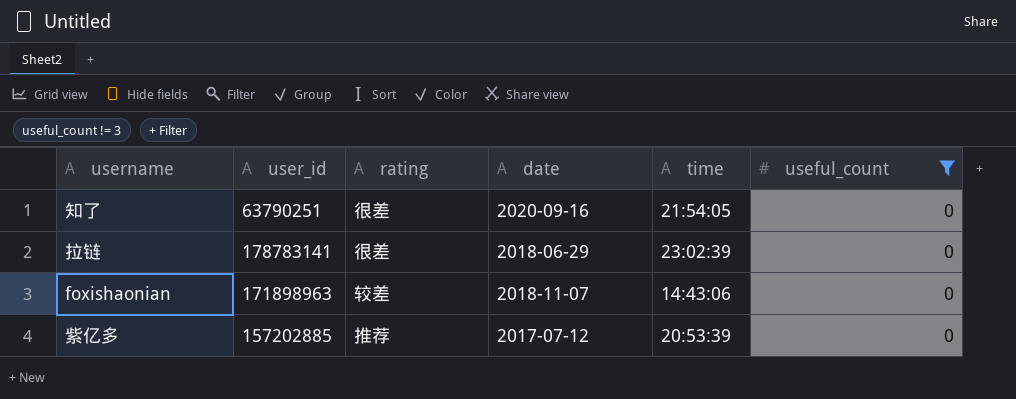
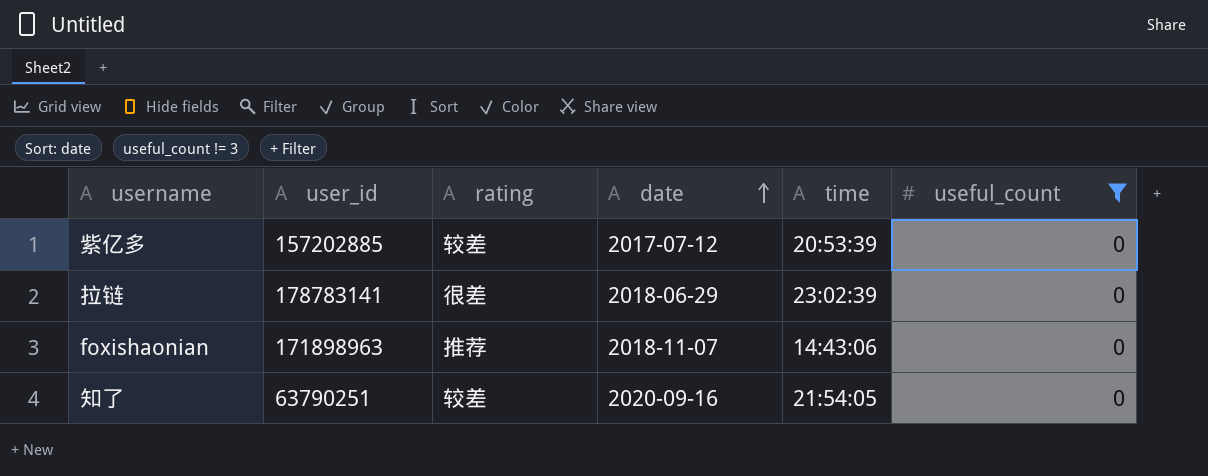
row order: none -> date ascending
紫亿多 | rating: 推荐 -> 较差
foxishaonian | rating: 较差 -> 推荐
知了 | rating: 很差 -> 较差

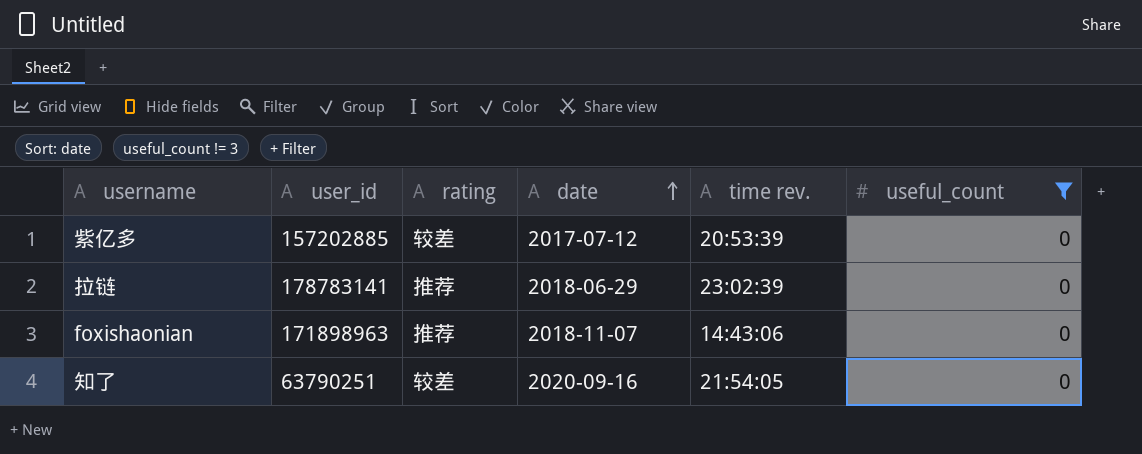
column name: time -> time rev.
拉链 | rating: 很差 -> 推荐

